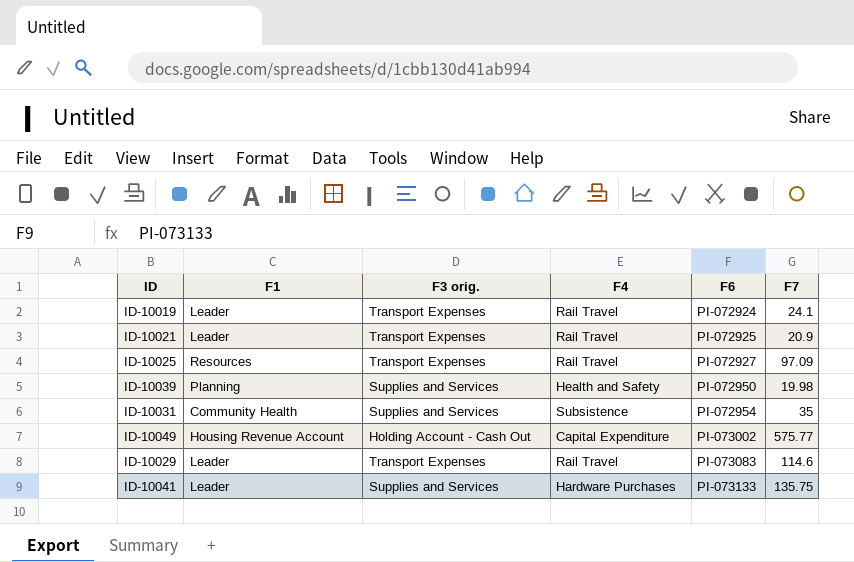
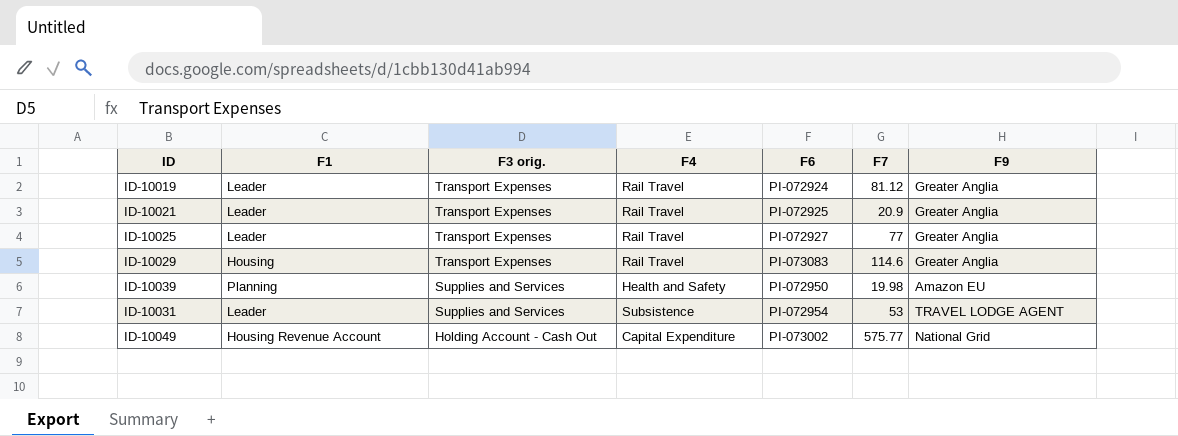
row order: F6 ascending -> F3 orig. descending
column F9 | position: none -> 7
row ID-10041: Leader | Supplies and Services | Hardware Purchases | PI-073133 | 135.75 -> none
ID-10019 | F7: 24.1 -> 81.12
ID-10025 | F1: Resources -> Leader
ID-10025 | F7: 97.09 -> 77
ID-10029 | F1: Leader -> Housing
ID-10031 | F1: Community Health -> Leader
ID-10031 | F7: 35 -> 53

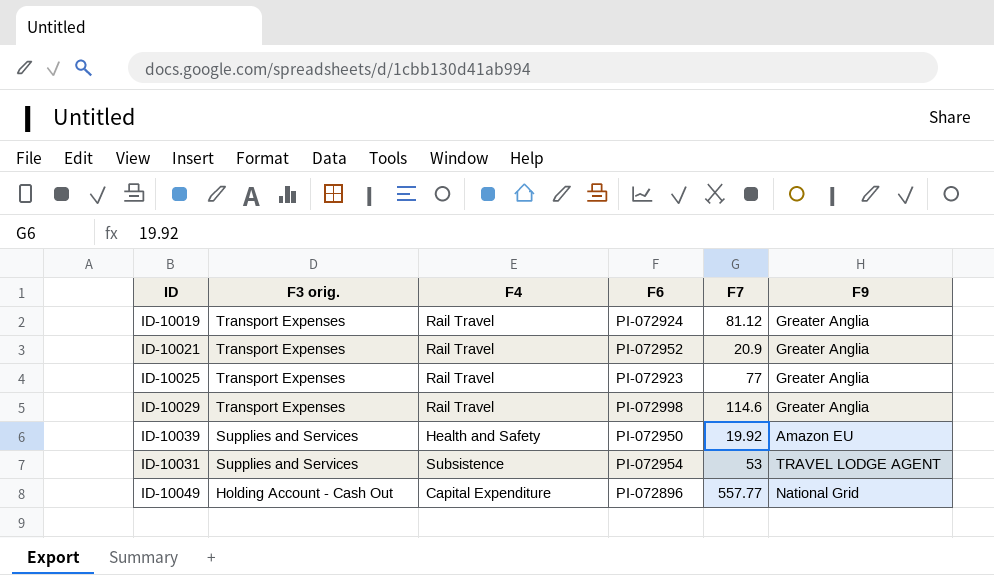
column F1 | position: 2 -> none
ID-10021 | F6: PI-072925 -> PI-072952
ID-10025 | F6: PI-072927 -> PI-072923
ID-10029 | F6: PI-073083 -> PI-072998
ID-10039 | F7: 19.98 -> 19.92
ID-10049 | F6: PI-073002 -> PI-072896
ID-10049 | F7: 575.77 -> 557.77

